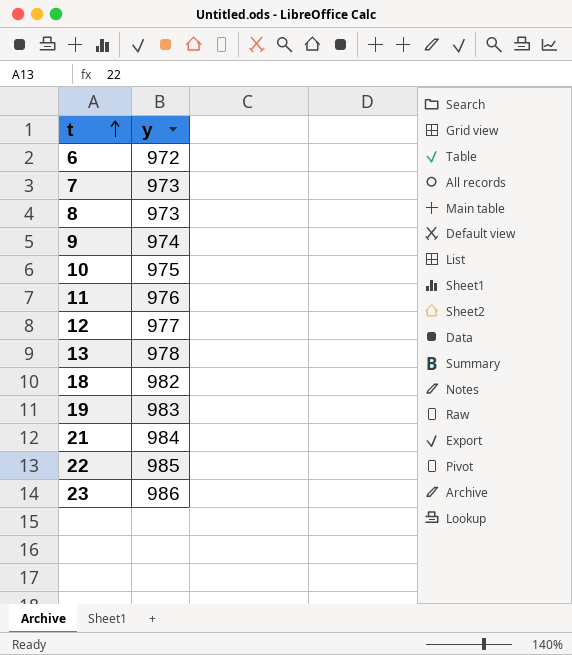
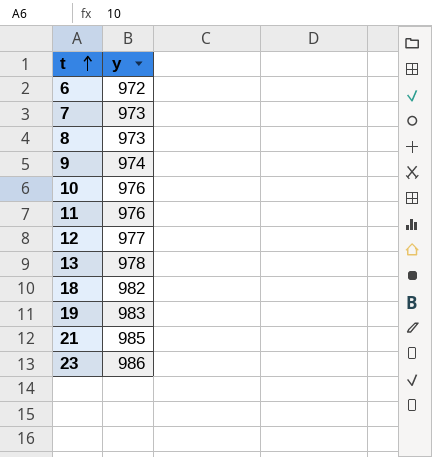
row 22: 985 -> none
10 | y: 975 -> 976
21 | y: 984 -> 985

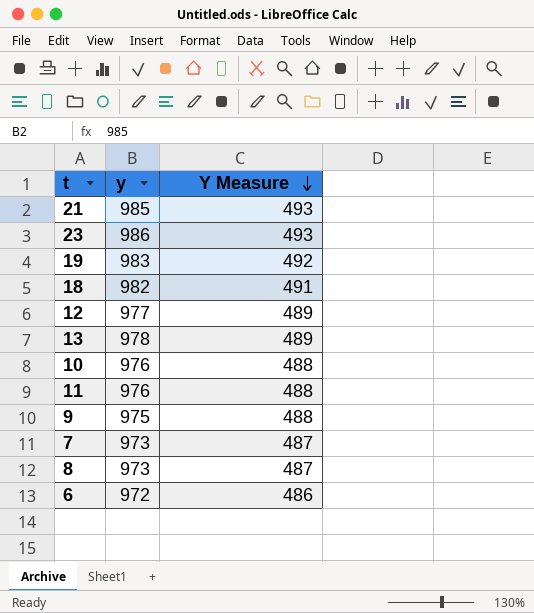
row order: t ascending -> Y Measure descending
column Y Measure | formula: none -> [y] * 0.5
9 | y: 974 -> 975

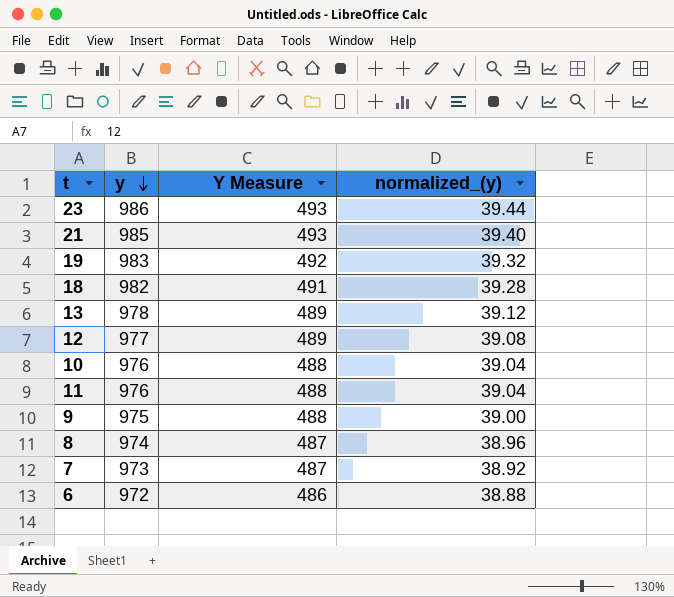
row order: Y Measure descending -> y descending
column normalized_(y) | formula: none -> [y] * 0.04
8 | y: 973 -> 974

